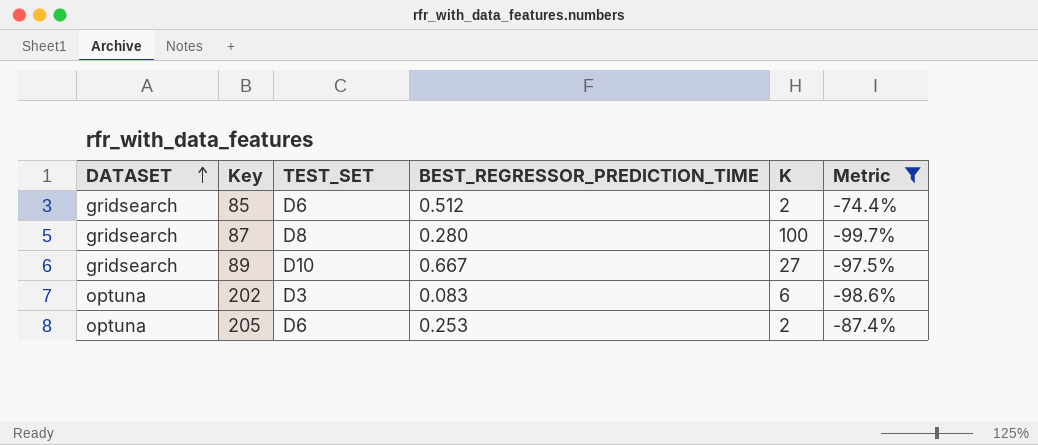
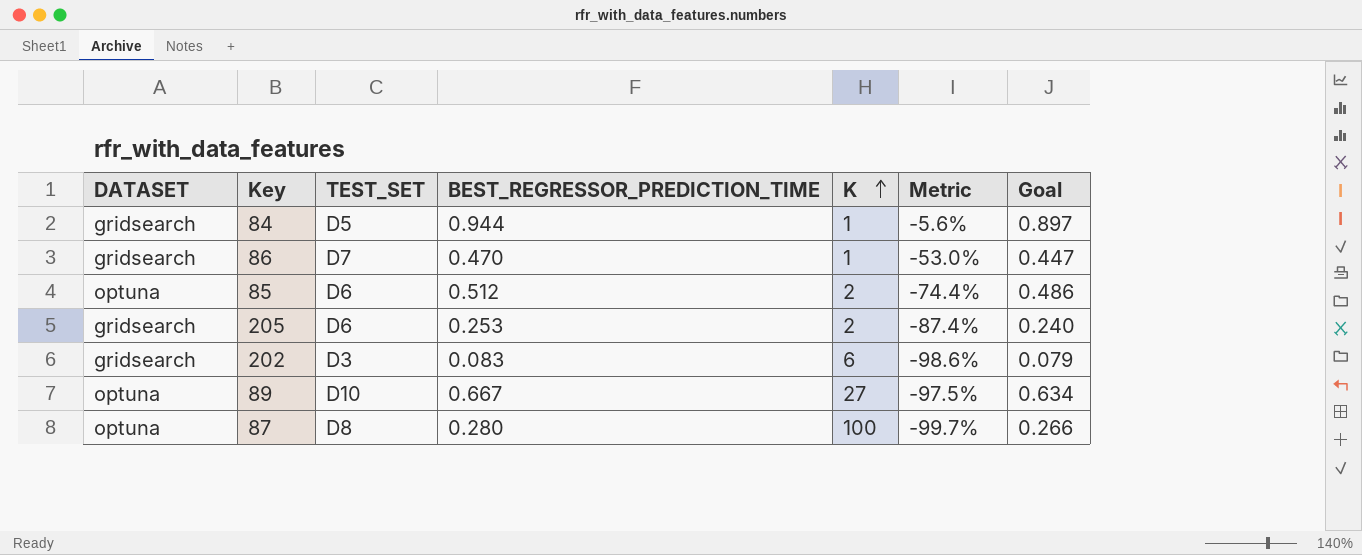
filter: Metric <= -74.4% -> none
row order: DATASET ascending -> K ascending
column Goal | formula: none -> [BEST_REGRESSOR_PREDICTION_TIME] * 0.95
85 | DATASET: gridsearch -> optuna
205 | DATASET: optuna -> gridsearch
202 | DATASET: optuna -> gridsearch
89 | DATASET: gridsearch -> optuna
87 | DATASET: gridsearch -> optuna

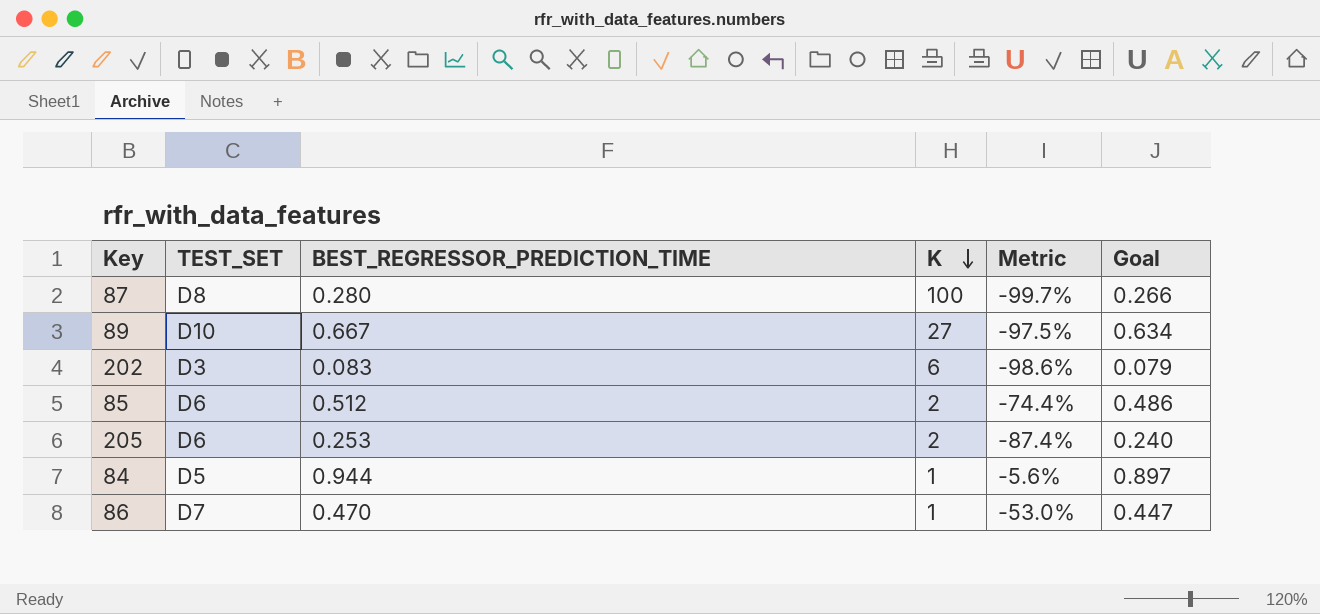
row order: K ascending -> K descending
column DATASET | position: 1 -> none

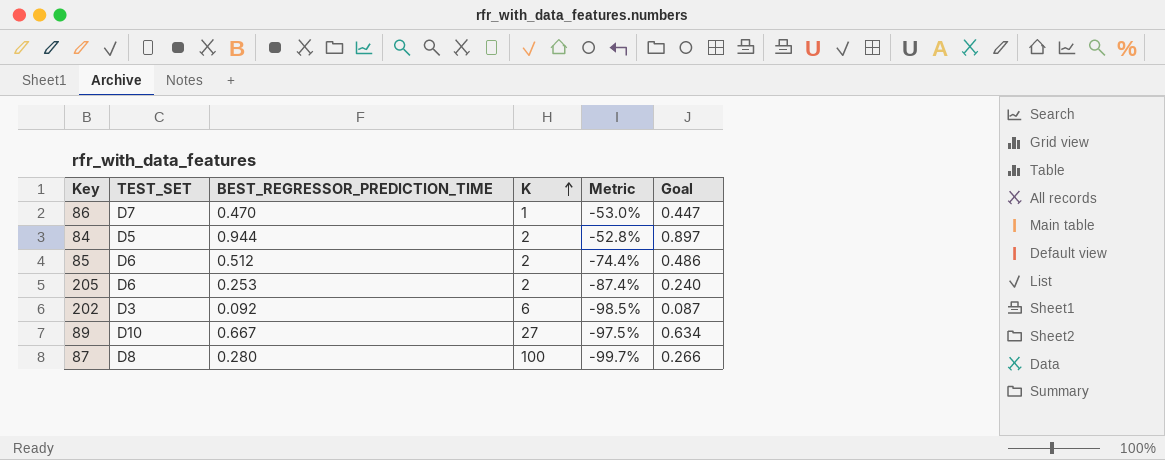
row order: K descending -> K ascending
84 | K: 1 -> 2
84 | Metric: -5.6% -> -52.8%
202 | BEST_REGRESSOR_PREDICTION_TIME: 0.083 -> 0.092
202 | Metric: -98.6% -> -98.5%
202 | Goal: 0.079 -> 0.087

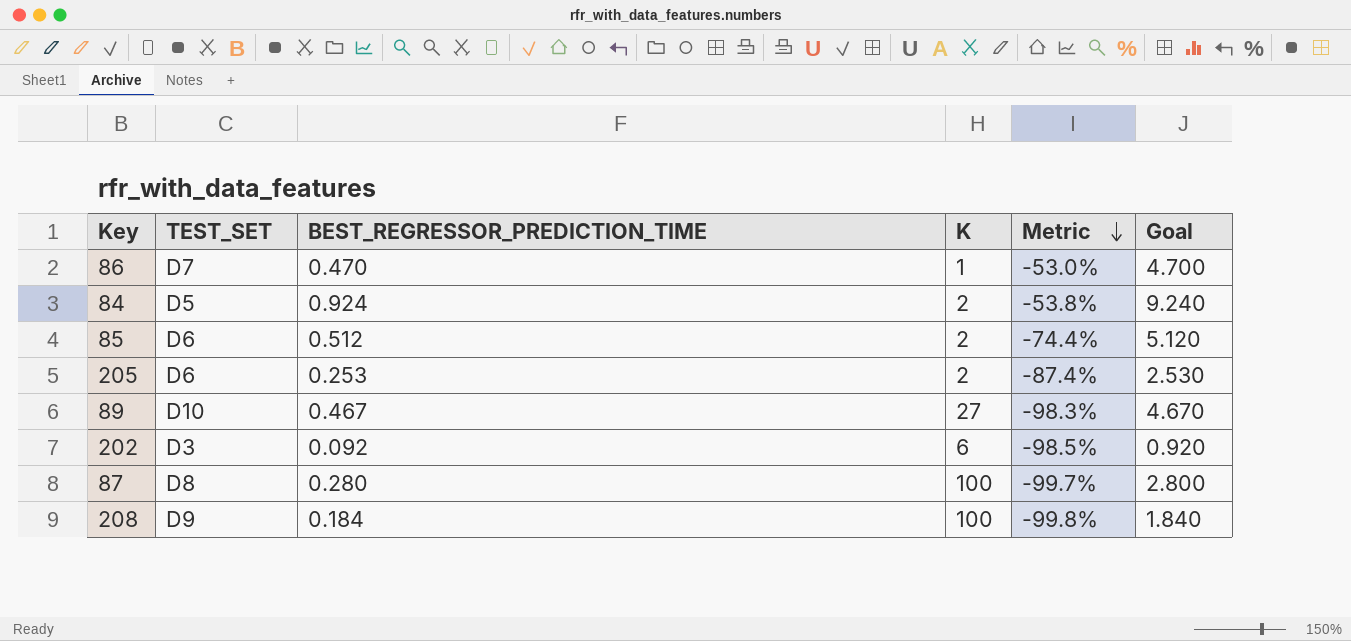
row order: K ascending -> Metric descending
column Goal | formula: [BEST_REGRESSOR_PREDICTION_TIME] * 0.95 -> [BEST_REGRESSOR_PREDICTION_TIME] * 10
84 | BEST_REGRESSOR_PREDICTION_TIME: 0.944 -> 0.924
84 | Metric: -52.8% -> -53.8%
89 | BEST_REGRESSOR_PREDICTION_TIME: 0.667 -> 0.467
89 | Metric: -97.5% -> -98.3%
row 208: none -> D9 | 0.184 | 100 | -99.8% | 1.840

